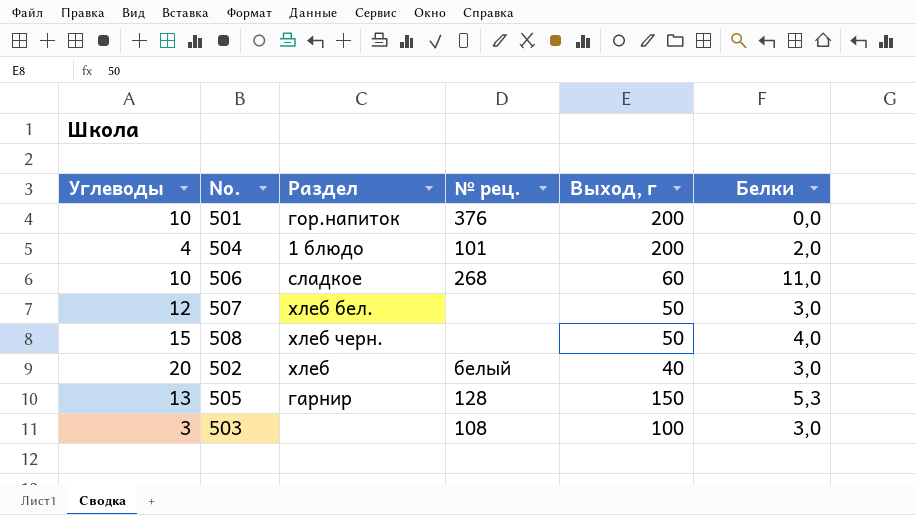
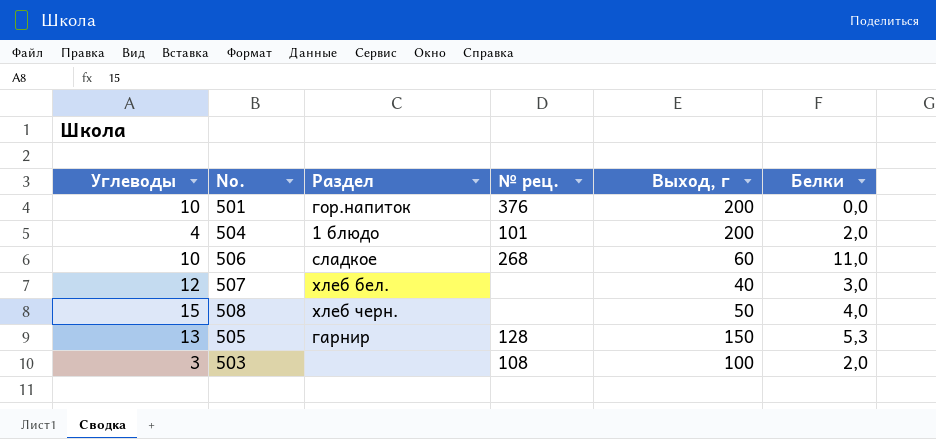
row 502: 20 | хлеб | белый | 40 | 3,0 -> none
507 | Выход, г: 50 -> 40
503 | Белки: 3,0 -> 2,0

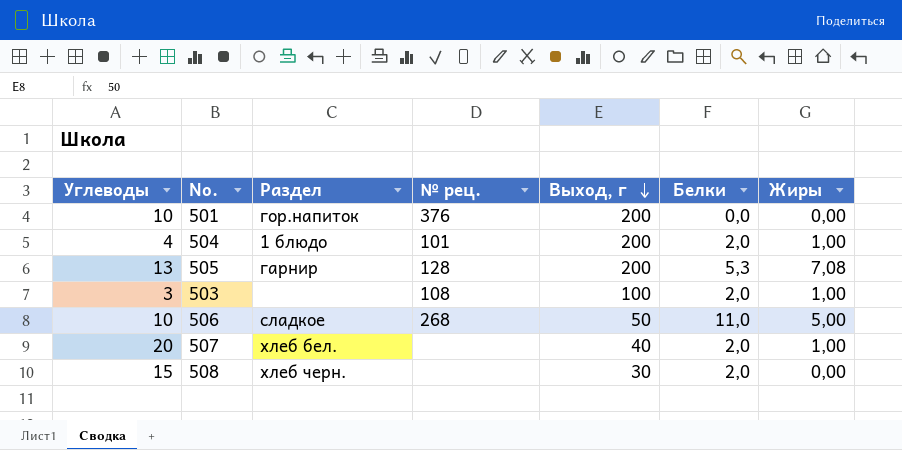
row order: none -> Выход, г descending
column Жиры | position: none -> 7
505 | Выход, г: 150 -> 200
506 | Выход, г: 60 -> 50
507 | Углеводы: 12 -> 20
507 | Белки: 3,0 -> 2,0
508 | Выход, г: 50 -> 30
508 | Белки: 4,0 -> 2,0

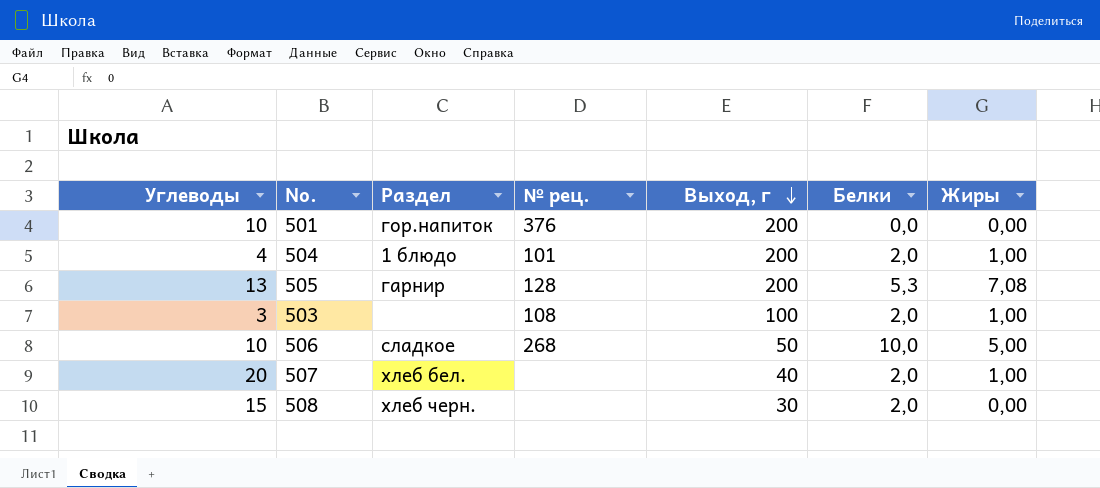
506 | Белки: 11,0 -> 10,0

